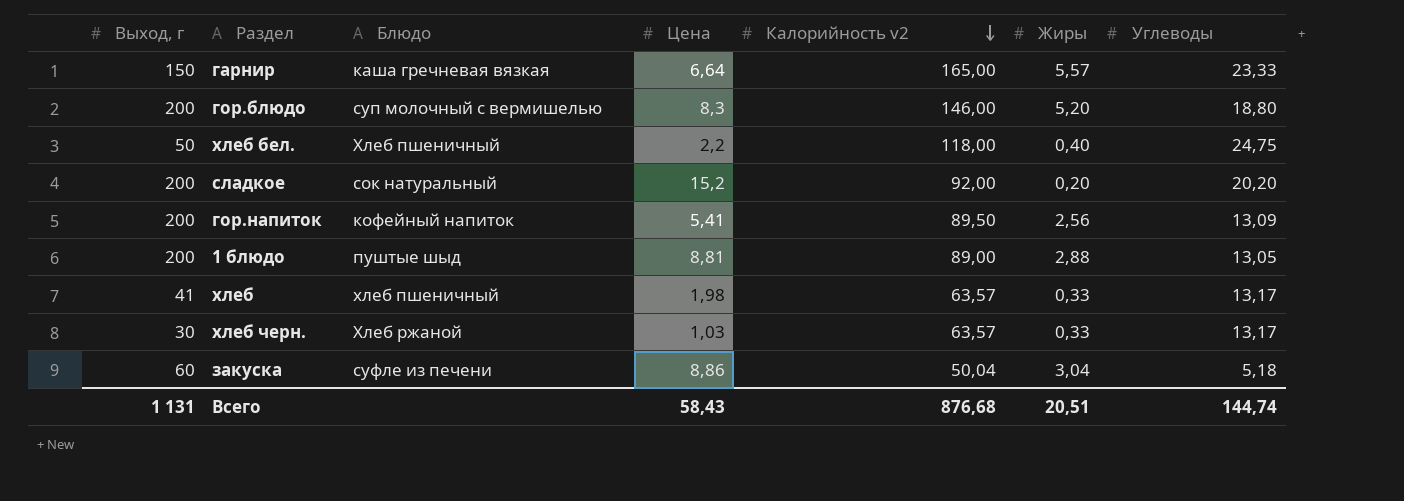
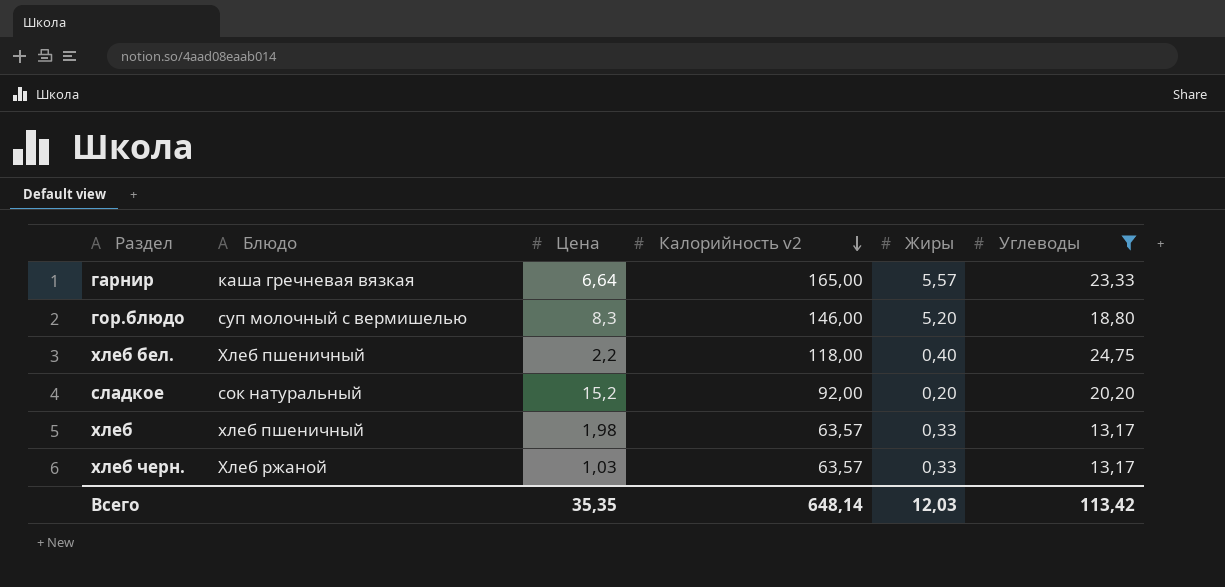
filter: none -> Углеводы >= 13,17
column Выход, г | position: 1 -> none
Всего | Цена: 58,43 -> 35,35
Всего | Калорийность v2: 876,68 -> 648,14
Всего | Жиры: 20,51 -> 12,03
Всего | Углеводы: 144,74 -> 113,42

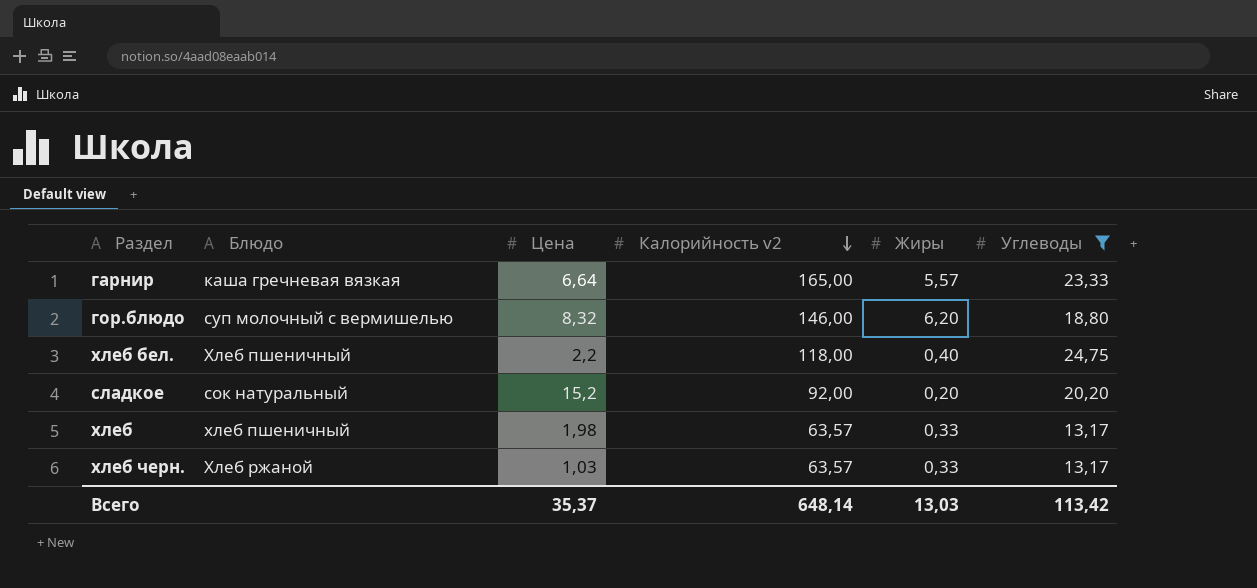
гор.блюдо | Цена: 8,3 -> 8,32
гор.блюдо | Жиры: 5,20 -> 6,20
Всего | Цена: 35,35 -> 35,37
Всего | Жиры: 12,03 -> 13,03

